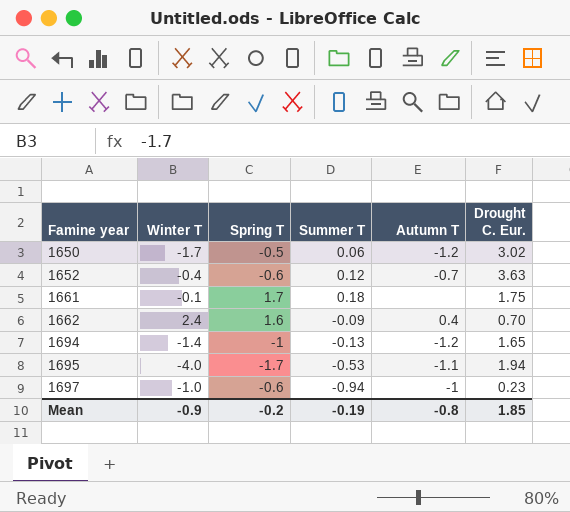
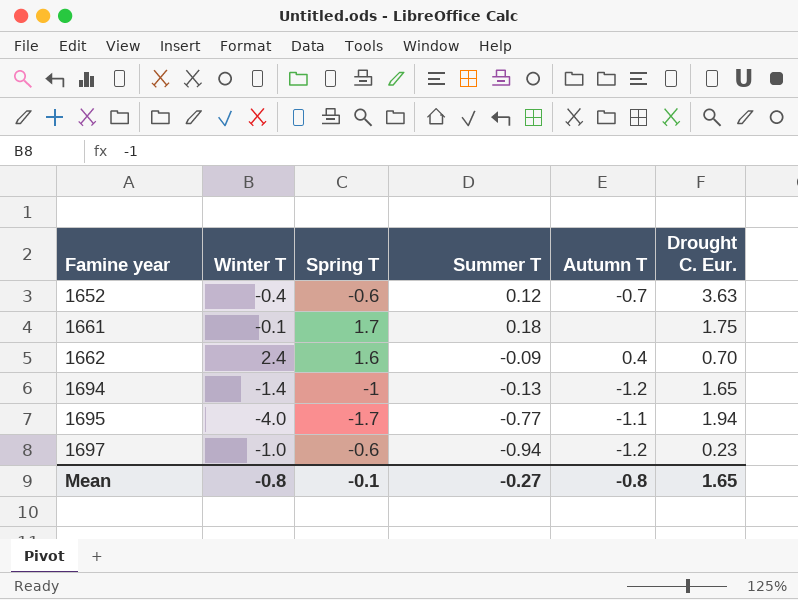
row 1650: -1.7 | -0.5 | 0.06 | -1.2 | 3.02 -> none
1695 | Summer T: -0.53 -> -0.77
1697 | Autumn T: -1 -> -1.2
Mean | Winter T: -0.9 -> -0.8
Mean | Spring T: -0.2 -> -0.1
Mean | Summer T: -0.19 -> -0.27
Mean | Drought C. Eur.: 1.85 -> 1.65

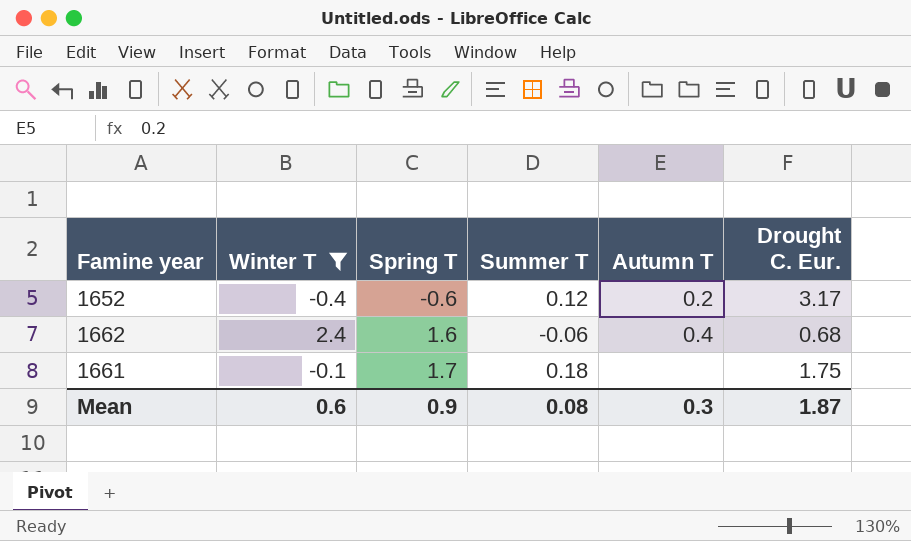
filter: none -> Winter T >= -0.4
row order: Famine year ascending -> Spring T ascending
1652 | Autumn T: -0.7 -> 0.2
1652 | Drought C. Eur.: 3.63 -> 3.17
1662 | Summer T: -0.09 -> -0.06
1662 | Drought C. Eur.: 0.70 -> 0.68
Mean | Winter T: -0.8 -> 0.6
Mean | Spring T: -0.1 -> 0.9
Mean | Summer T: -0.27 -> 0.08
Mean | Autumn T: -0.8 -> 0.3
Mean | Drought C. Eur.: 1.65 -> 1.87

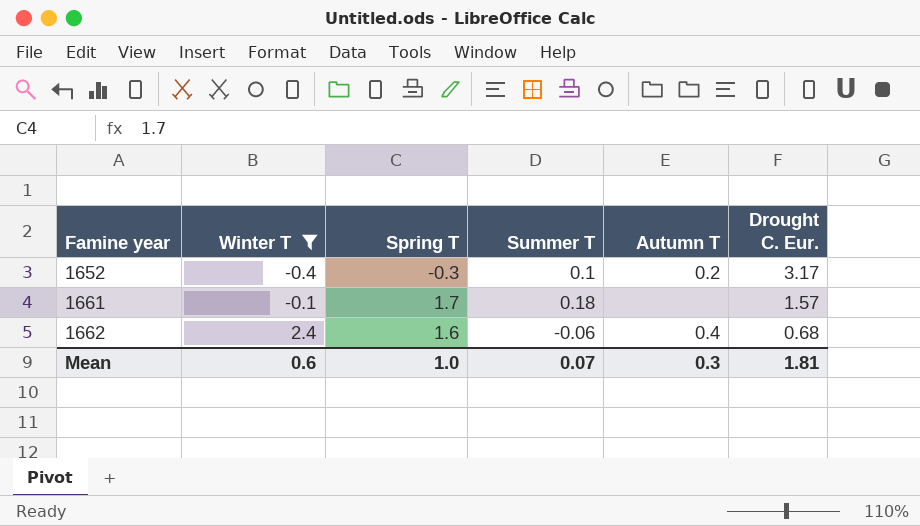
row order: Spring T ascending -> Famine year ascending
1652 | Spring T: -0.6 -> -0.3
1652 | Summer T: 0.12 -> 0.1
1661 | Drought C. Eur.: 1.75 -> 1.57
Mean | Spring T: 0.9 -> 1.0
Mean | Summer T: 0.08 -> 0.07
Mean | Drought C. Eur.: 1.87 -> 1.81

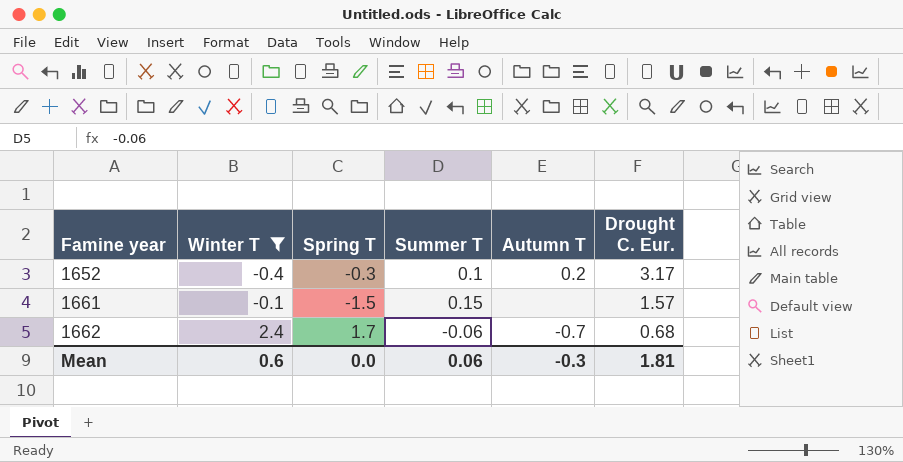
1661 | Spring T: 1.7 -> -1.5
1661 | Summer T: 0.18 -> 0.15
1662 | Spring T: 1.6 -> 1.7
1662 | Autumn T: 0.4 -> -0.7
Mean | Spring T: 1.0 -> 0.0
Mean | Summer T: 0.07 -> 0.06
Mean | Autumn T: 0.3 -> -0.3

